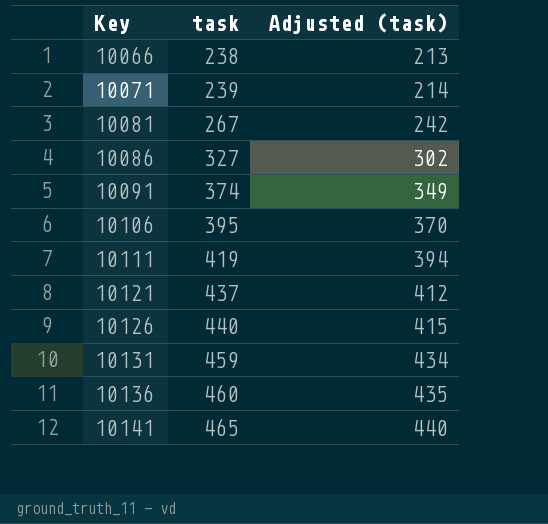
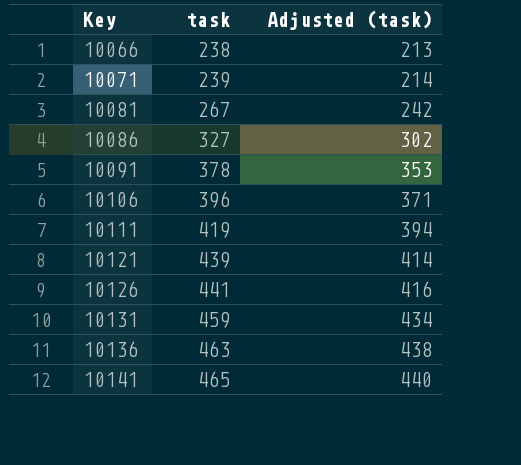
10091 | task: 374 -> 378
10091 | Adjusted (task): 349 -> 353
10106 | task: 395 -> 396
10106 | Adjusted (task): 370 -> 371
10121 | task: 437 -> 439
10121 | Adjusted (task): 412 -> 414
10126 | task: 440 -> 441
10126 | Adjusted (task): 415 -> 416
10136 | task: 460 -> 463
10136 | Adjusted (task): 435 -> 438

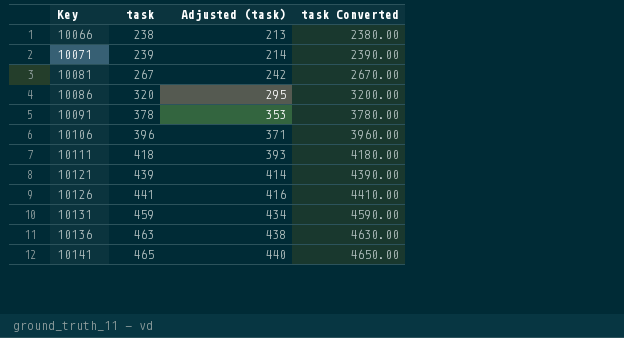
column task Converted | formula: none -> [task] * 10
10086 | task: 327 -> 320
10086 | Adjusted (task): 302 -> 295
10111 | task: 419 -> 418
10111 | Adjusted (task): 394 -> 393

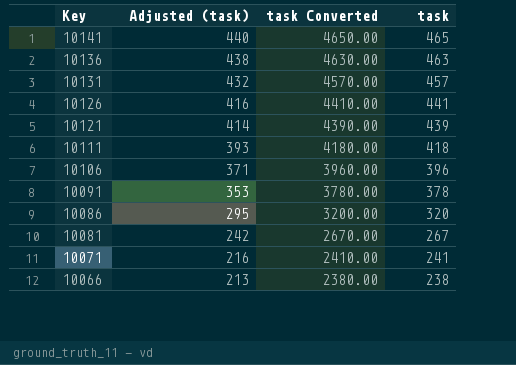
row order: Key ascending -> Key descending
column task | position: 2 -> 4
10131 | Adjusted (task): 434 -> 432
10131 | task Converted: 4590.00 -> 4570.00
10131 | task: 459 -> 457
10071 | Adjusted (task): 214 -> 216
10071 | task Converted: 2390.00 -> 2410.00
10071 | task: 239 -> 241

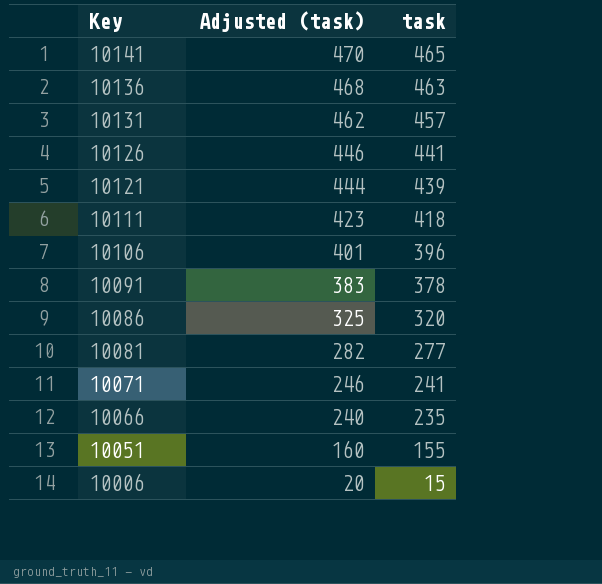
column task Converted | formula: [task] * 10 -> none
column Adjusted (task) | formula: [task] - 25 -> [task] + 5
10081 | task: 267 -> 277
10066 | task: 238 -> 235
row 10051: none -> 160 | 155
row 10006: none -> 20 | 15

